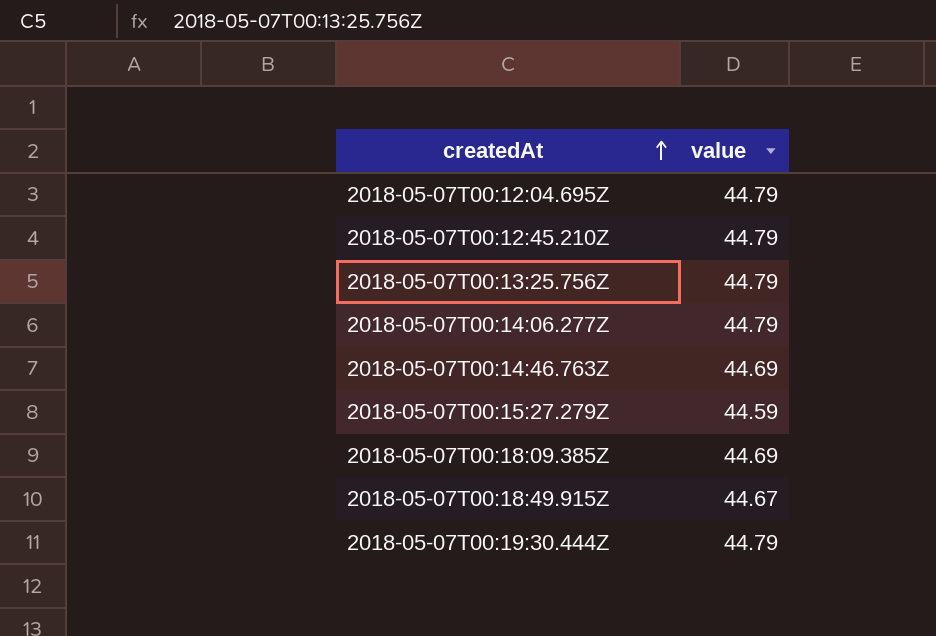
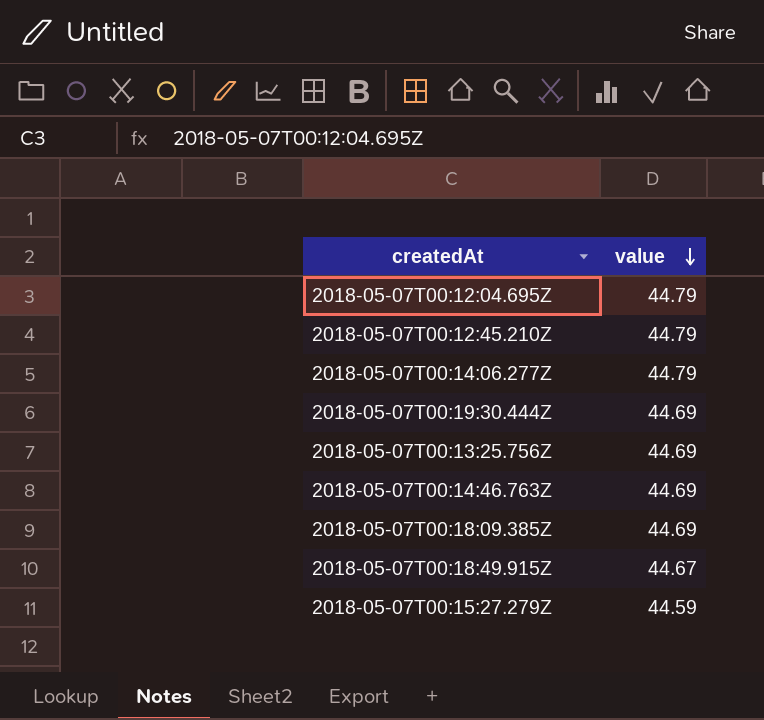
row order: createdAt ascending -> value descending
2018-05-07T00:19:30.444Z | value: 44.79 -> 44.69
2018-05-07T00:13:25.756Z | value: 44.79 -> 44.69

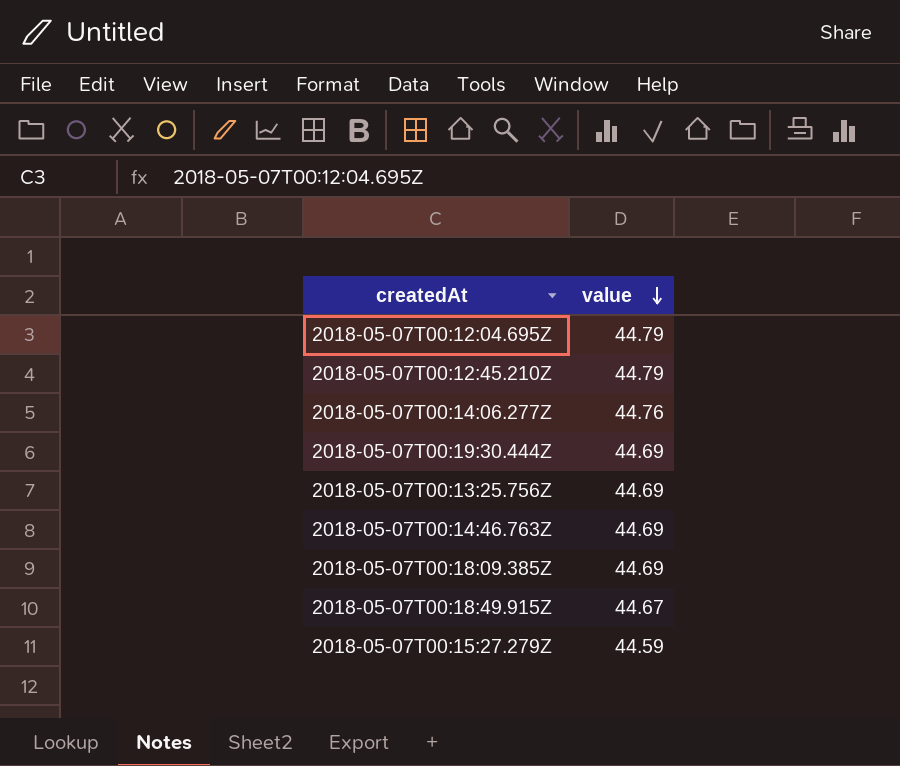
2018-05-07T00:14:06.277Z | value: 44.79 -> 44.76

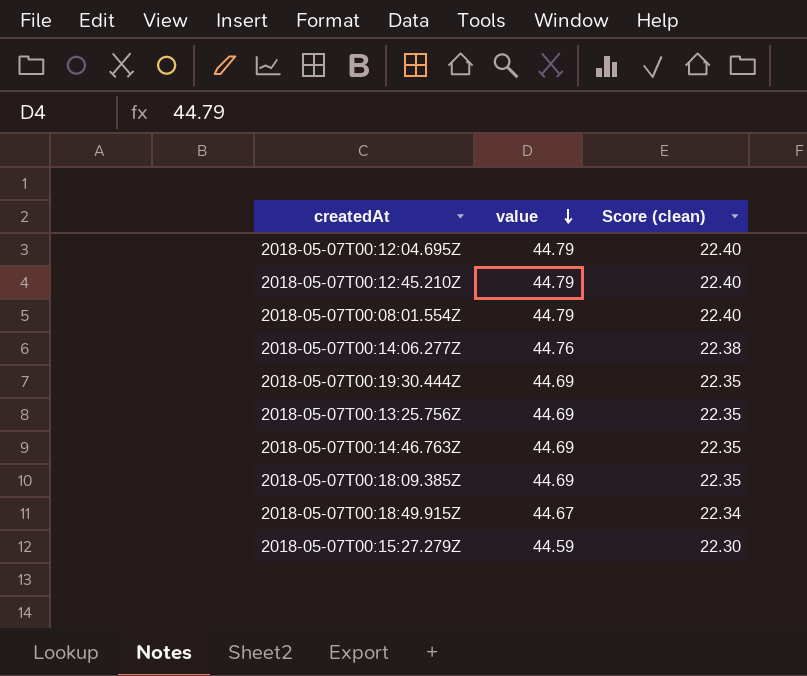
column Score (clean) | formula: none -> [value] * 0.5
row 2018-05-07T00:08:01.554Z: none -> 44.79 | 22.40

